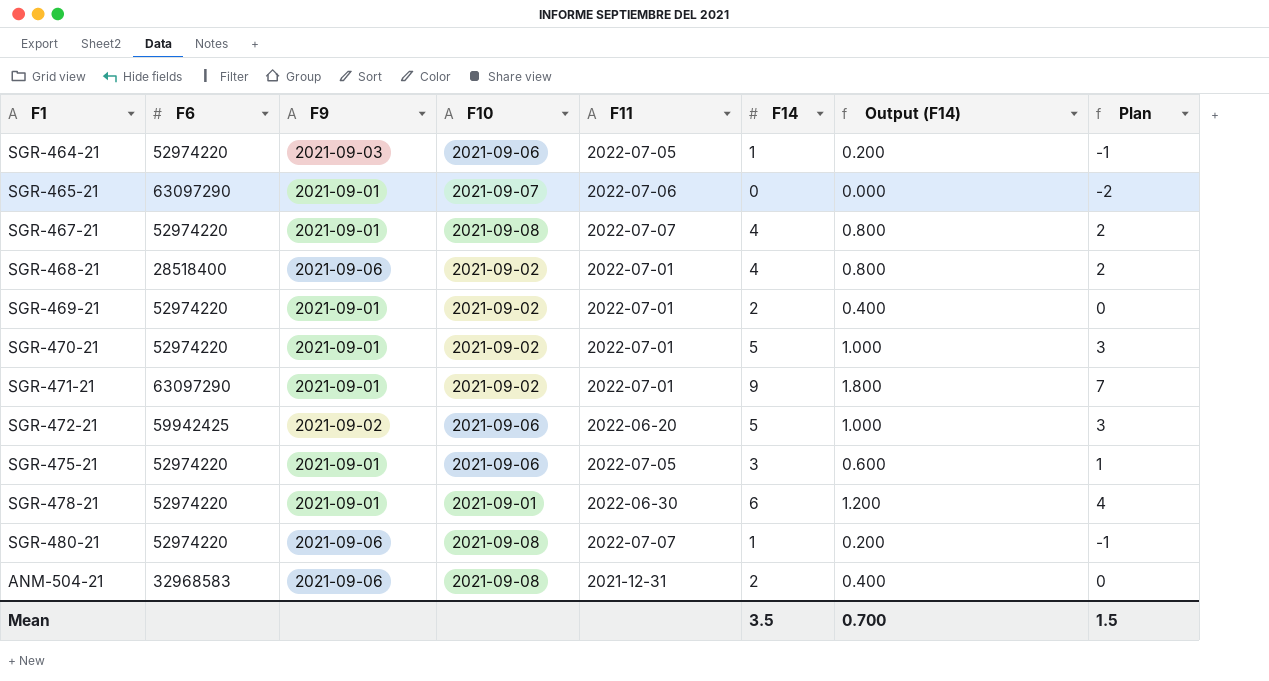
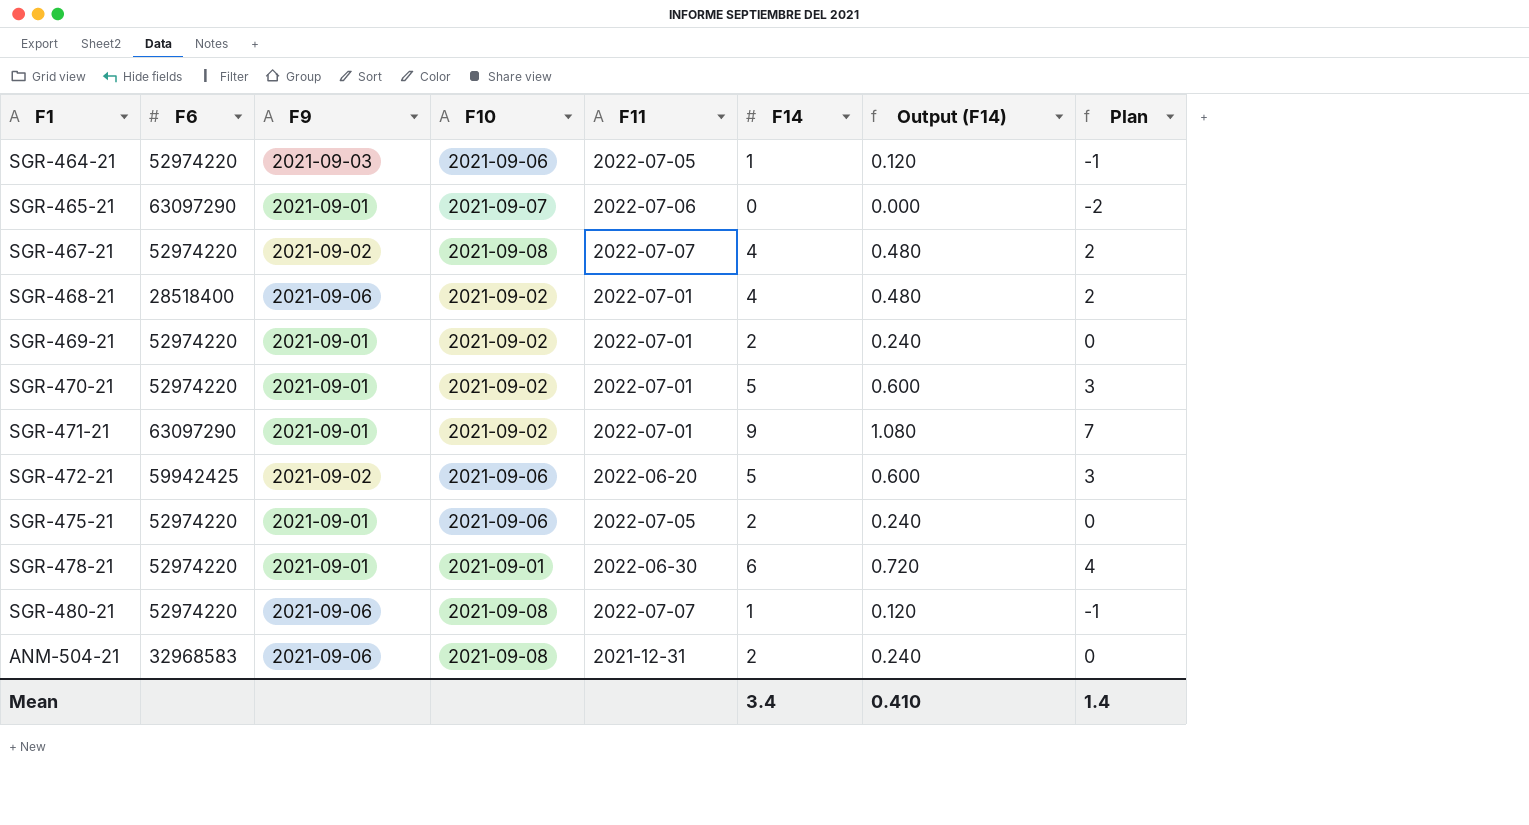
column Output (F14) | formula: [F14] * 0.2 -> [F14] * 0.12
SGR-467-21 | F9: 2021-09-01 -> 2021-09-02
SGR-475-21 | F14: 3 -> 2
SGR-475-21 | Plan: 1 -> 0
Mean | F14: 3.5 -> 3.4
Mean | Output (F14): 0.700 -> 0.410
Mean | Plan: 1.5 -> 1.4

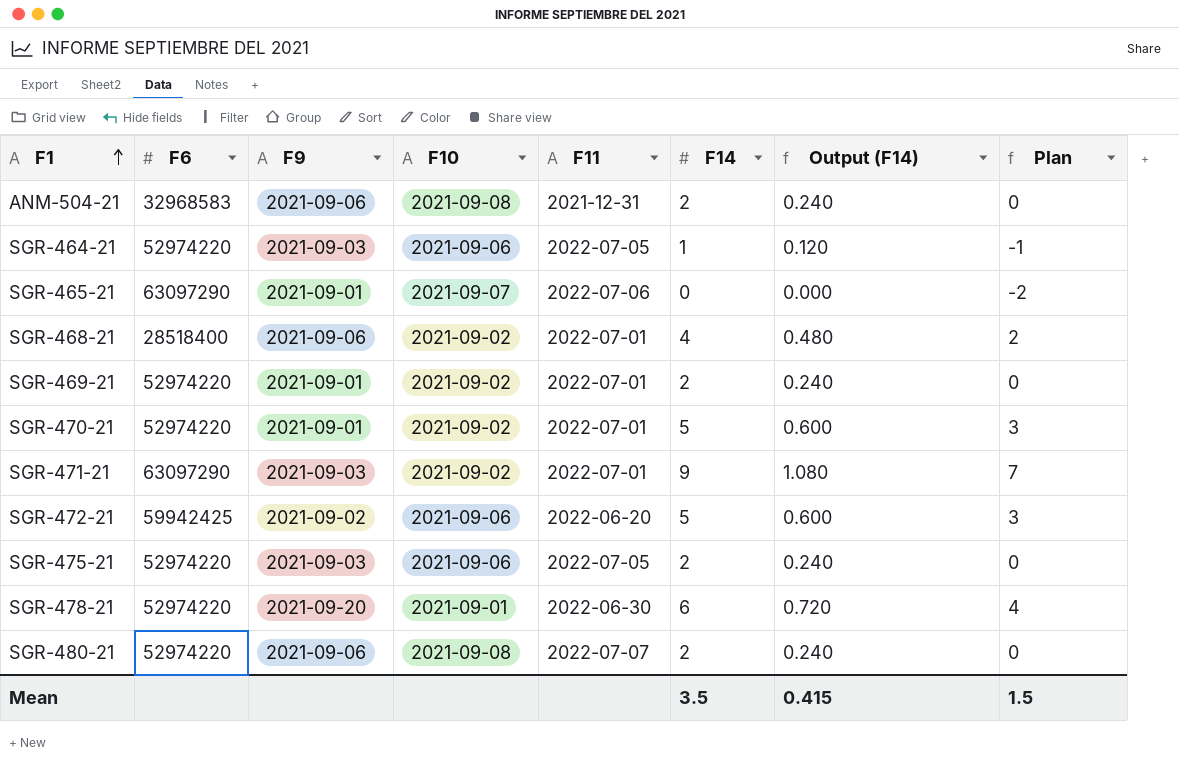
row order: none -> F1 ascending
row SGR-467-21: 52974220 | 2021-09-02 | 2021-09-08 | 2022-07-07 | 4 | 0.480 | 2 -> none
SGR-471-21 | F9: 2021-09-01 -> 2021-09-03
SGR-475-21 | F9: 2021-09-01 -> 2021-09-03
SGR-478-21 | F9: 2021-09-01 -> 2021-09-20
SGR-480-21 | F14: 1 -> 2
SGR-480-21 | Output (F14): 0.120 -> 0.240
SGR-480-21 | Plan: -1 -> 0
Mean | F14: 3.4 -> 3.5
Mean | Output (F14): 0.410 -> 0.415
Mean | Plan: 1.4 -> 1.5

